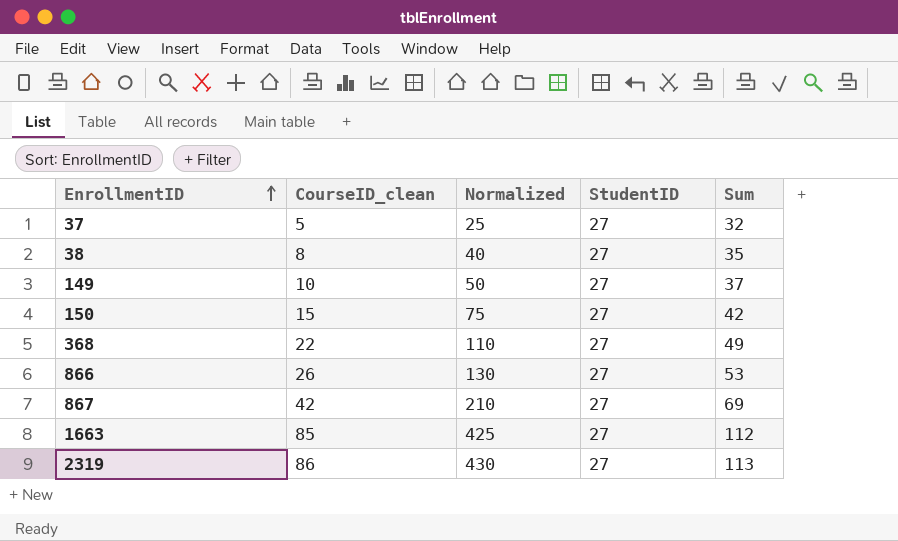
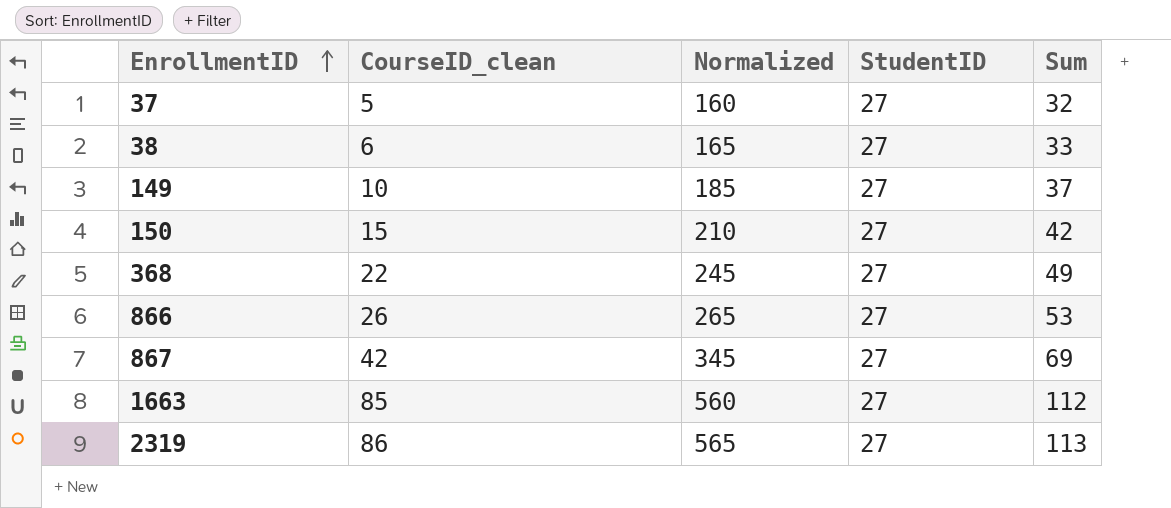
column Normalized | formula: [CourseID_clean] * 5 -> [Sum] * 5
38 | CourseID_clean: 8 -> 6
38 | Sum: 35 -> 33

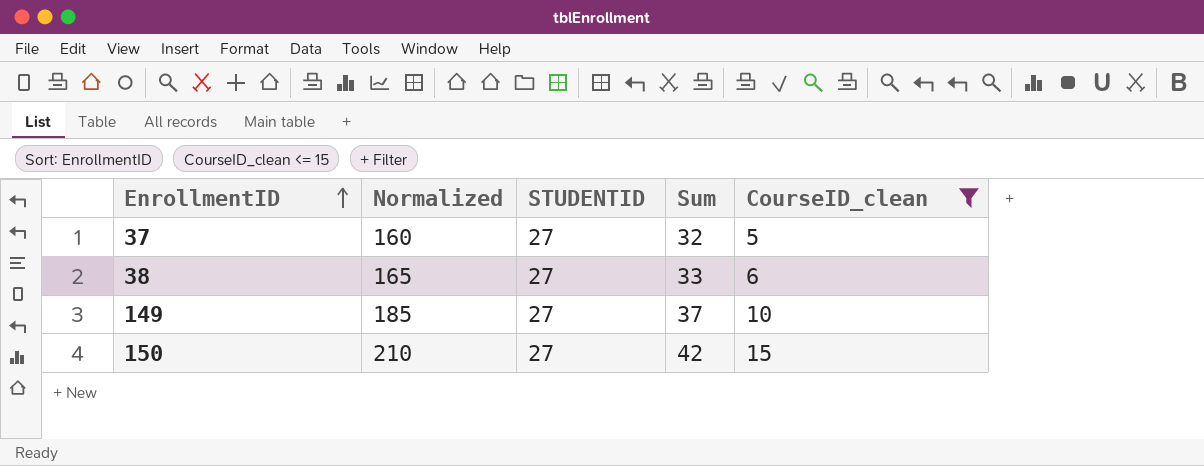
filter: none -> CourseID_clean <= 15
column name: StudentID -> STUDENTID
column CourseID_clean | position: 2 -> 5

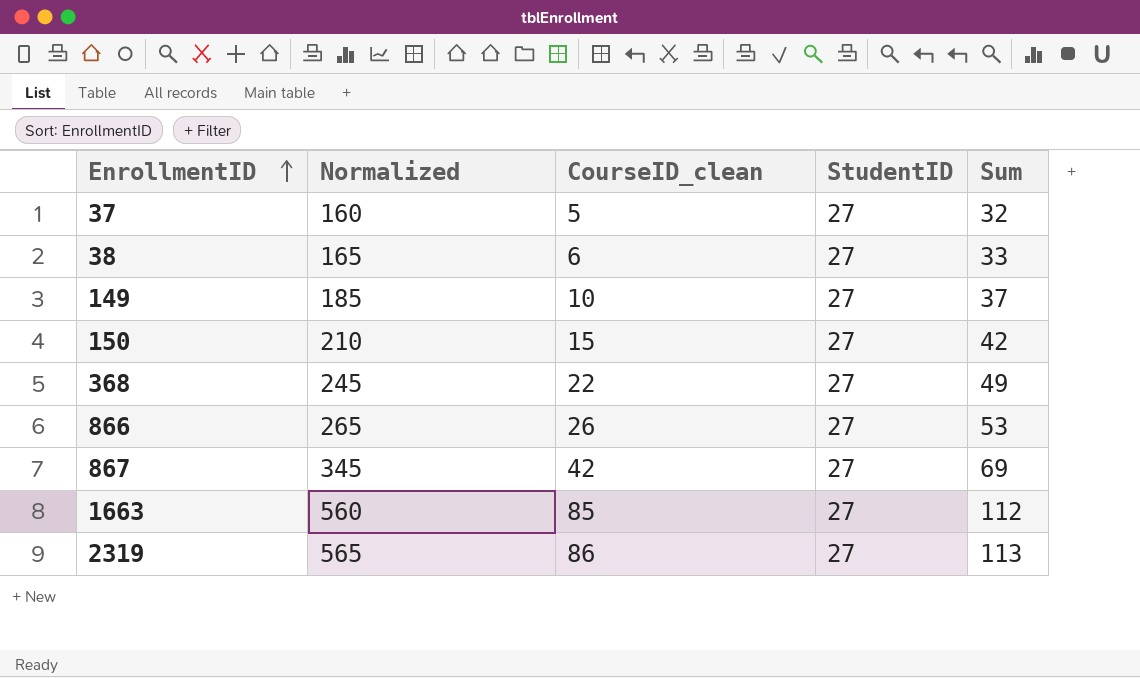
filter: CourseID_clean <= 15 -> none
column CourseID_clean | position: 5 -> 3
column name: STUDENTID -> StudentID

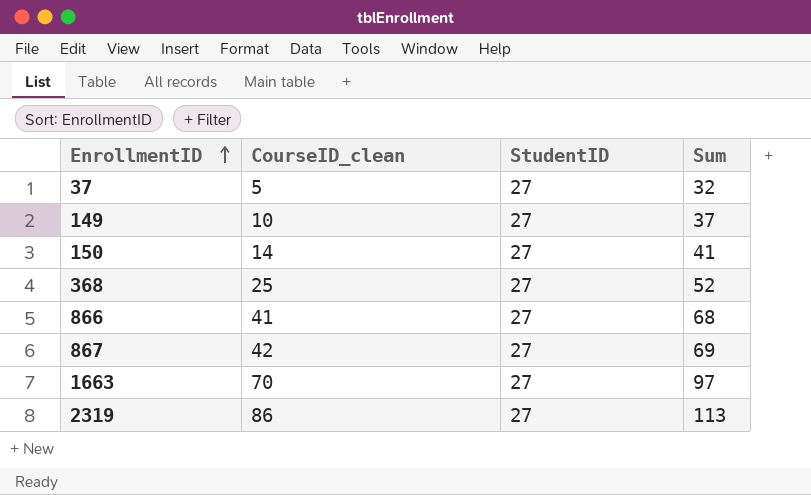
column Normalized | formula: [Sum] * 5 -> none
row 38: 165 | 6 | 27 | 33 -> none
150 | CourseID_clean: 15 -> 14
150 | Sum: 42 -> 41
368 | CourseID_clean: 22 -> 25
368 | Sum: 49 -> 52
866 | CourseID_clean: 26 -> 41
866 | Sum: 53 -> 68
1663 | CourseID_clean: 85 -> 70
1663 | Sum: 112 -> 97

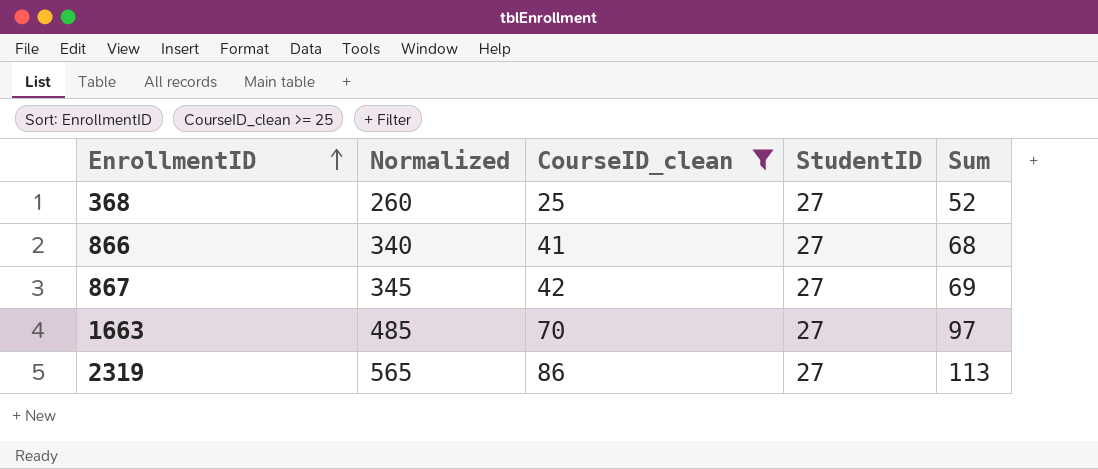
filter: none -> CourseID_clean >= 25
column Normalized | formula: none -> [Sum] * 5

